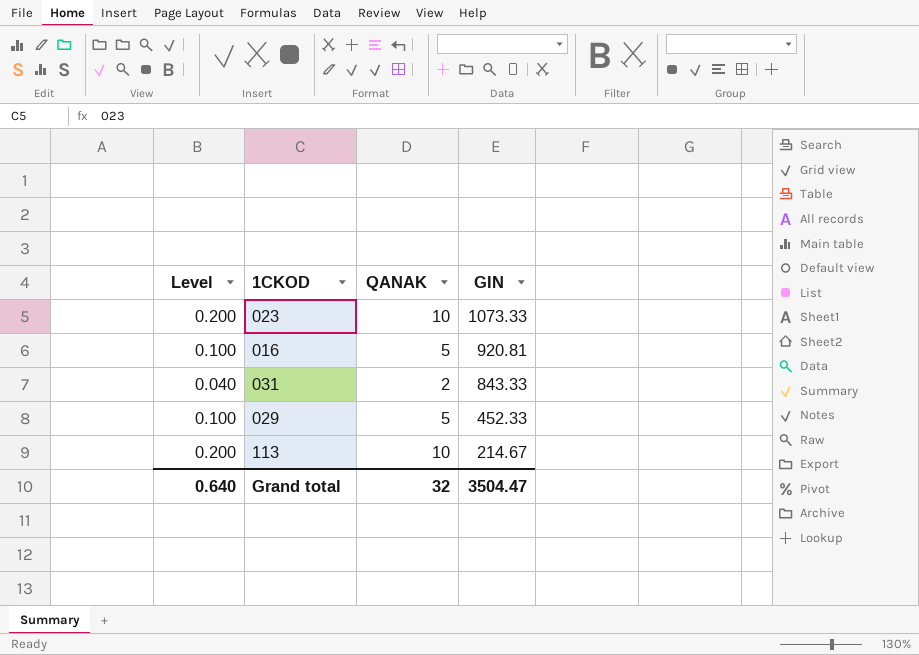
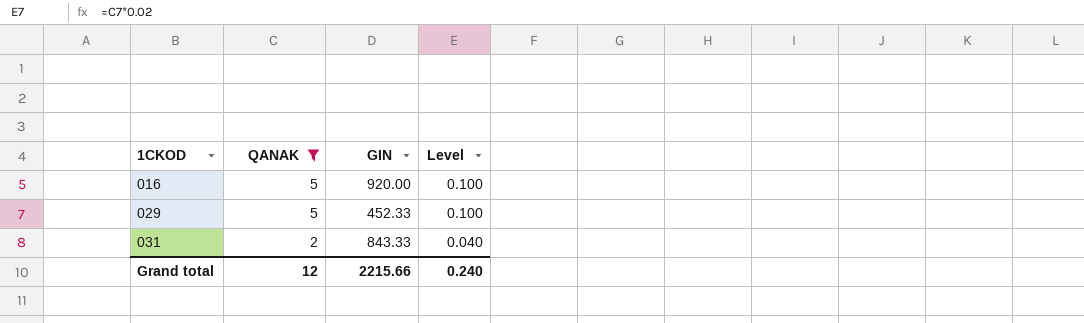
filter: none -> QANAK != 10
row order: GIN descending -> 1CKOD ascending
column Level | position: 1 -> 4
016 | GIN: 920.81 -> 920.00
Grand total | QANAK: 32 -> 12
Grand total | GIN: 3504.47 -> 2215.66
Grand total | Level: 0.640 -> 0.240

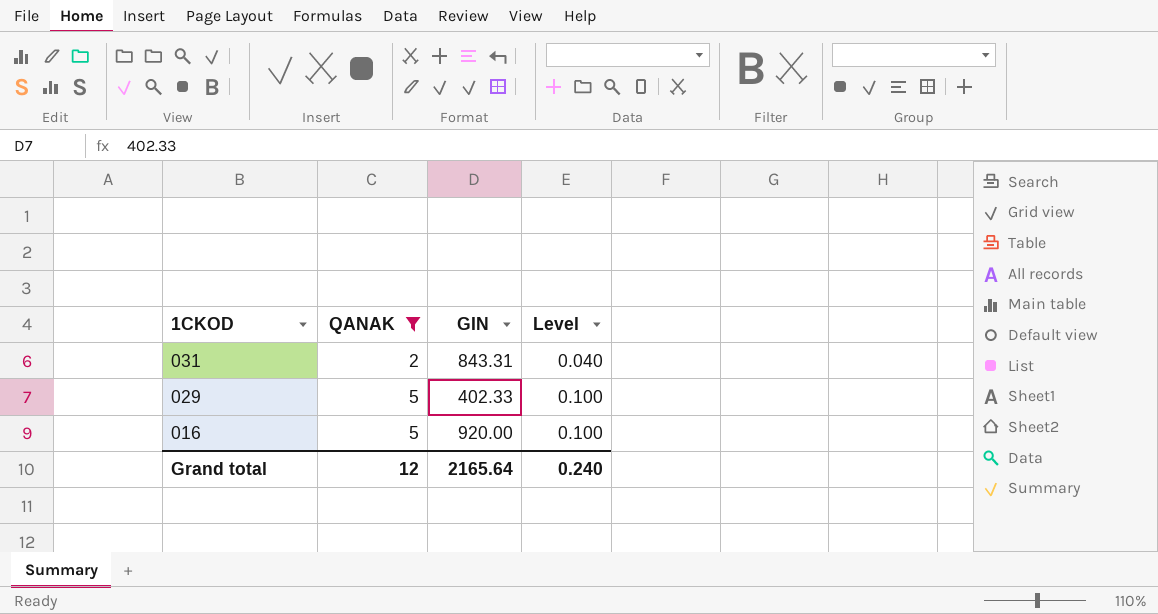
row order: 1CKOD ascending -> 1CKOD descending
031 | GIN: 843.33 -> 843.31
029 | GIN: 452.33 -> 402.33
Grand total | GIN: 2215.66 -> 2165.64

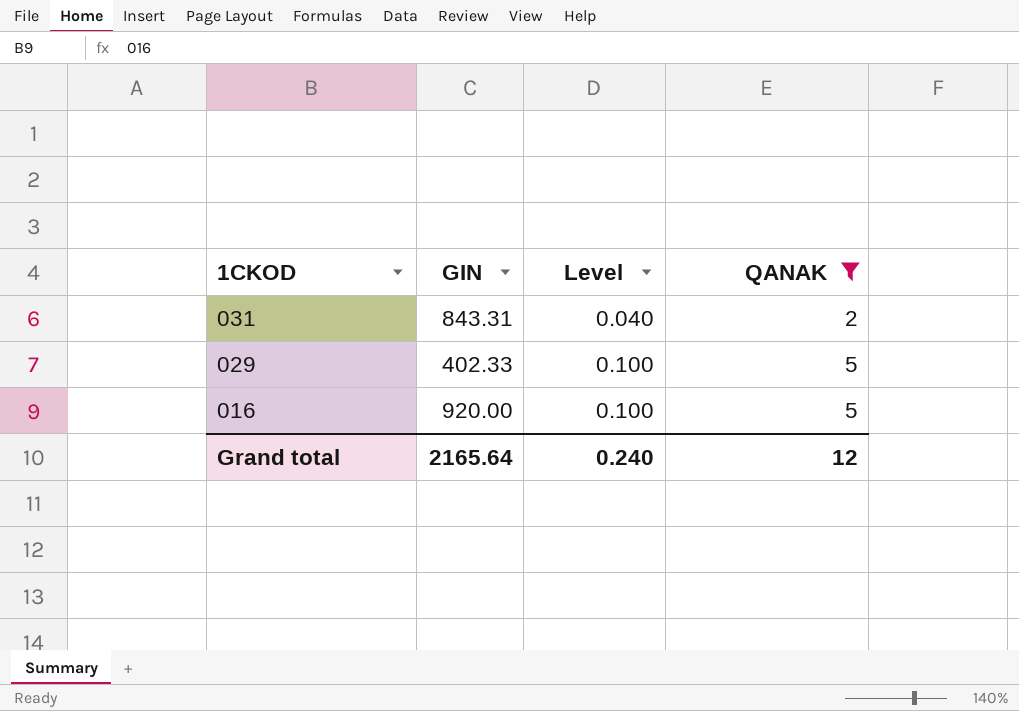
column QANAK | position: 2 -> 4

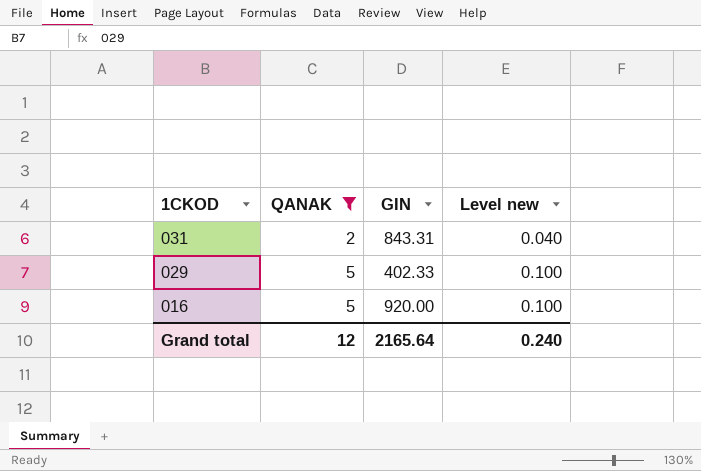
column QANAK | position: 4 -> 2
column name: Level -> Level new

